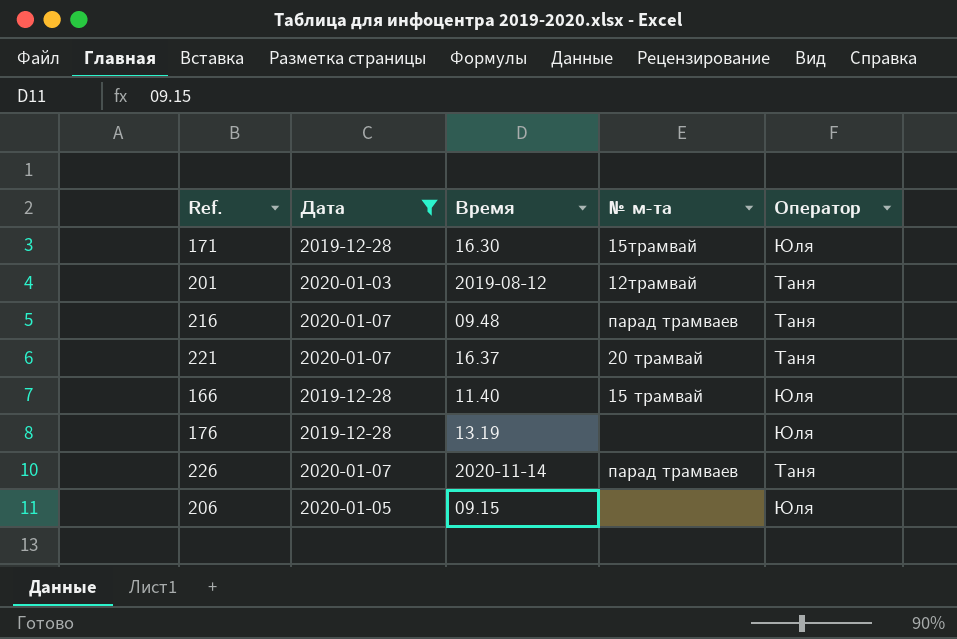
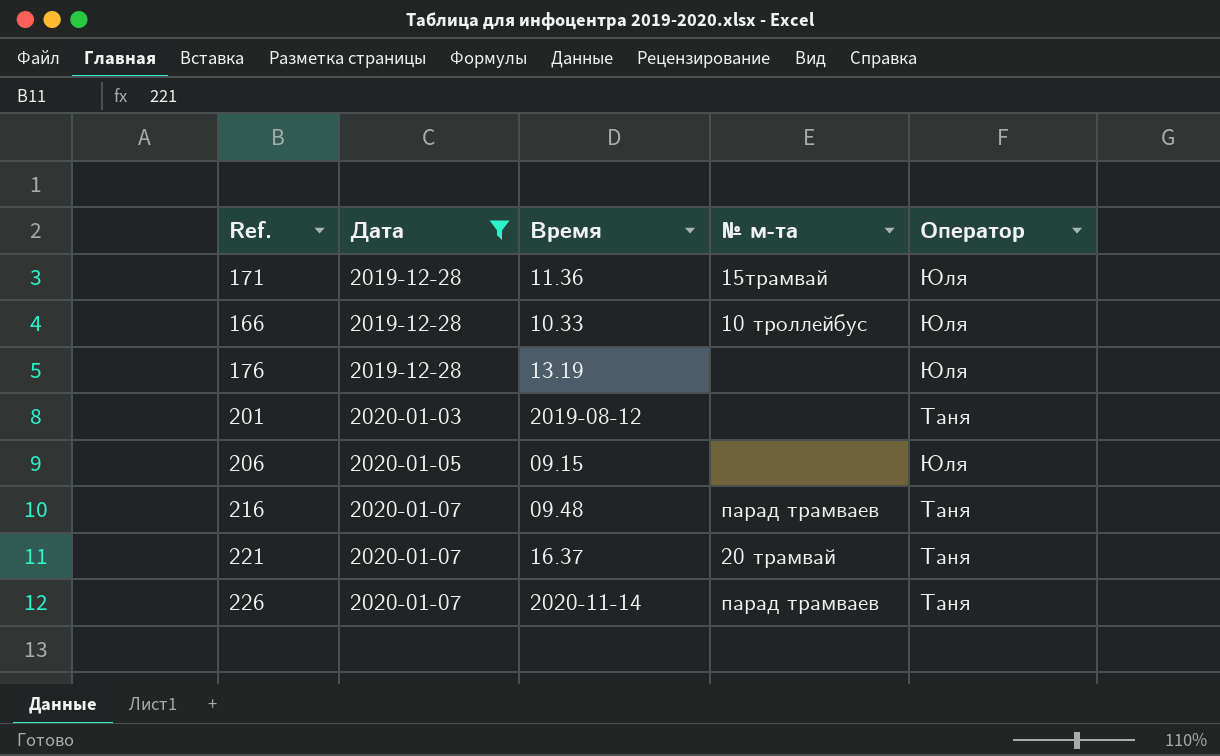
row order: none -> Дата ascending
171 | Время: 16.30 -> 11.36
166 | Время: 11.40 -> 10.33
166 | № м-та: 15 трамвай -> 10 троллейбус
201 | № м-та: 12трамвай -> none

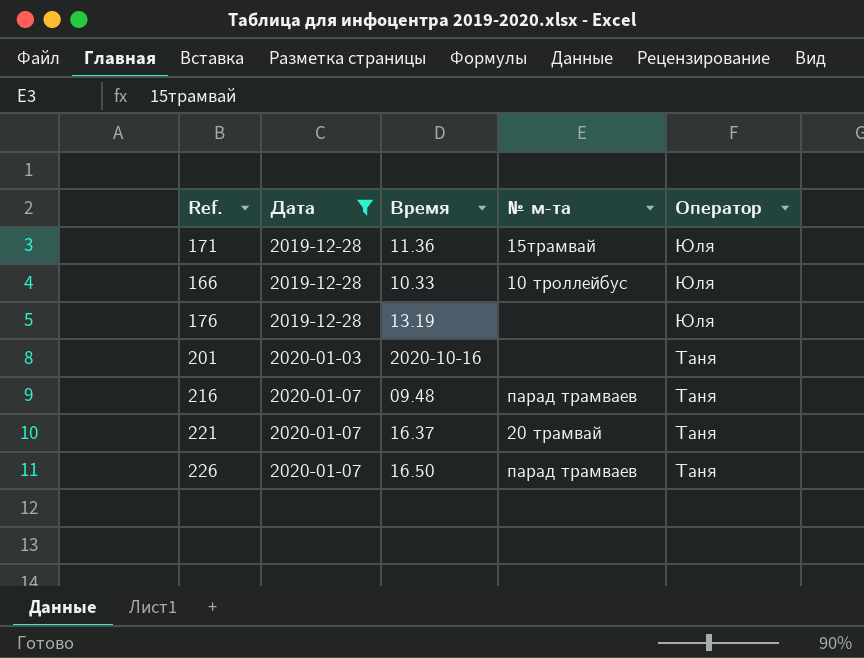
row 206: 2020-01-05 | 09.15 | none | Юля -> none
201 | Время: 2019-08-12 -> 2020-10-16
226 | Время: 2020-11-14 -> 16.50

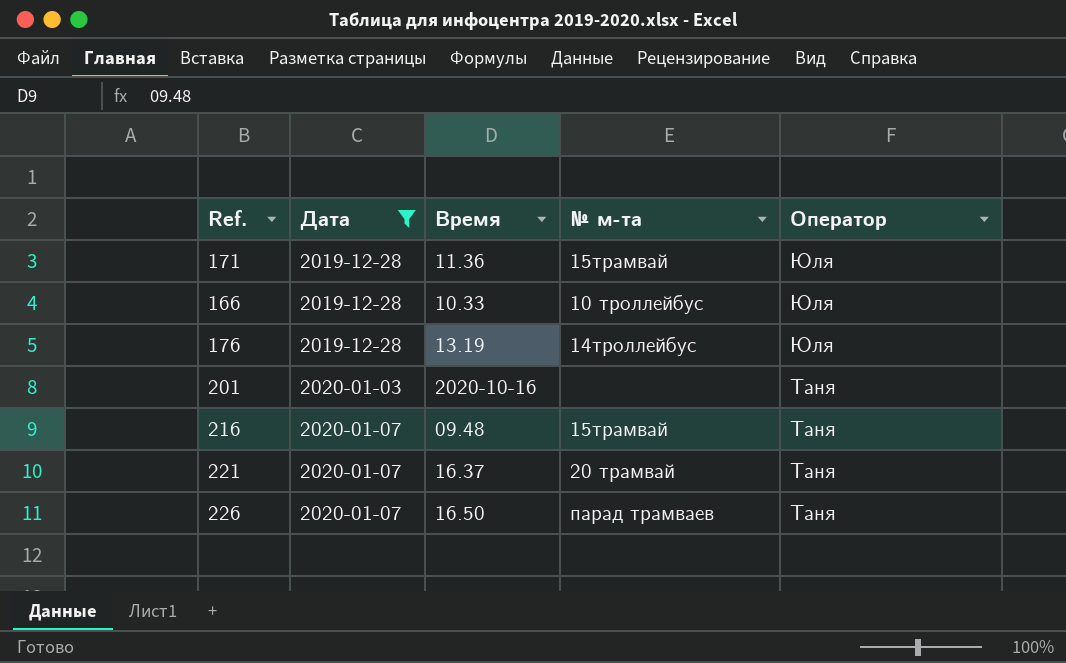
176 | № м-та: none -> 14троллейбус
216 | № м-та: парад трамваев -> 15трамвай

